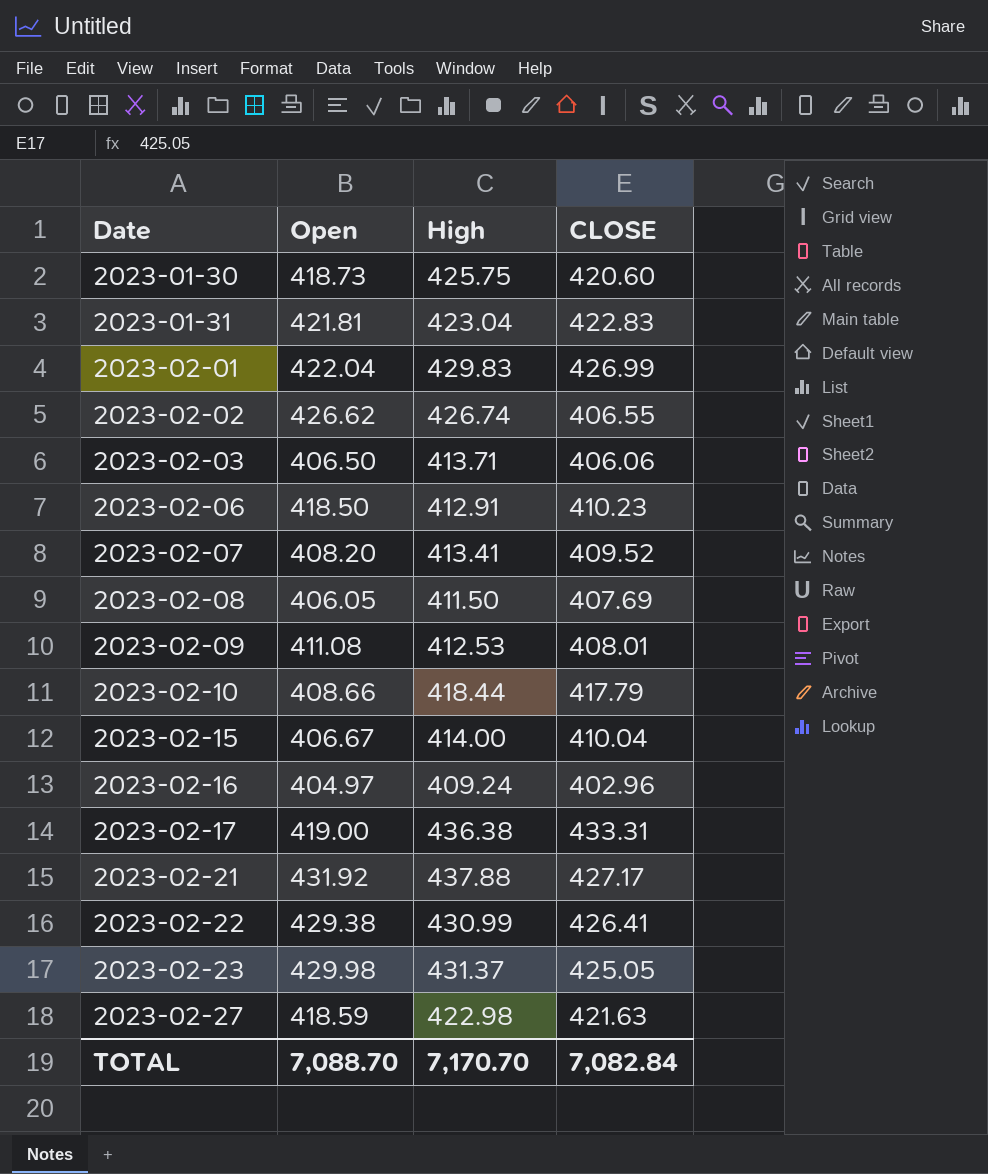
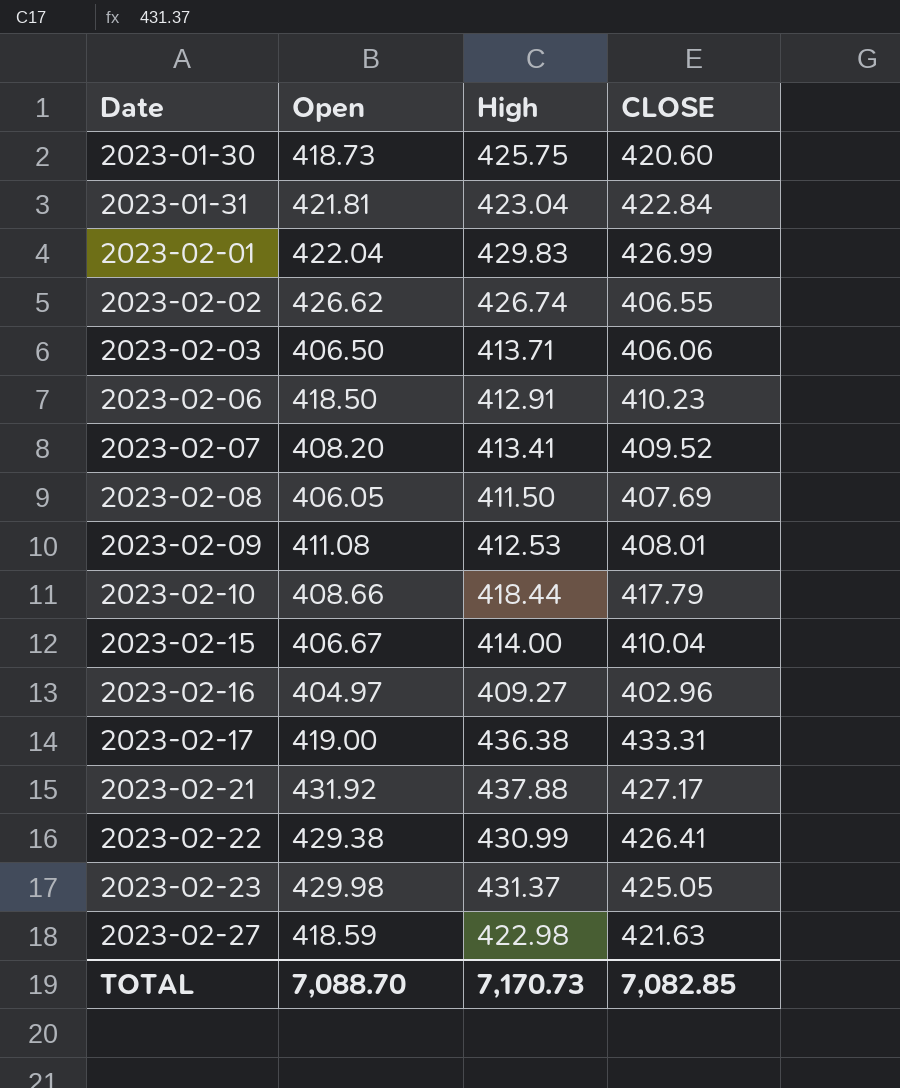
2023-01-31 | CLOSE: 422.83 -> 422.84
2023-02-16 | High: 409.24 -> 409.27
TOTAL | High: 7,170.70 -> 7,170.73
TOTAL | CLOSE: 7,082.84 -> 7,082.85

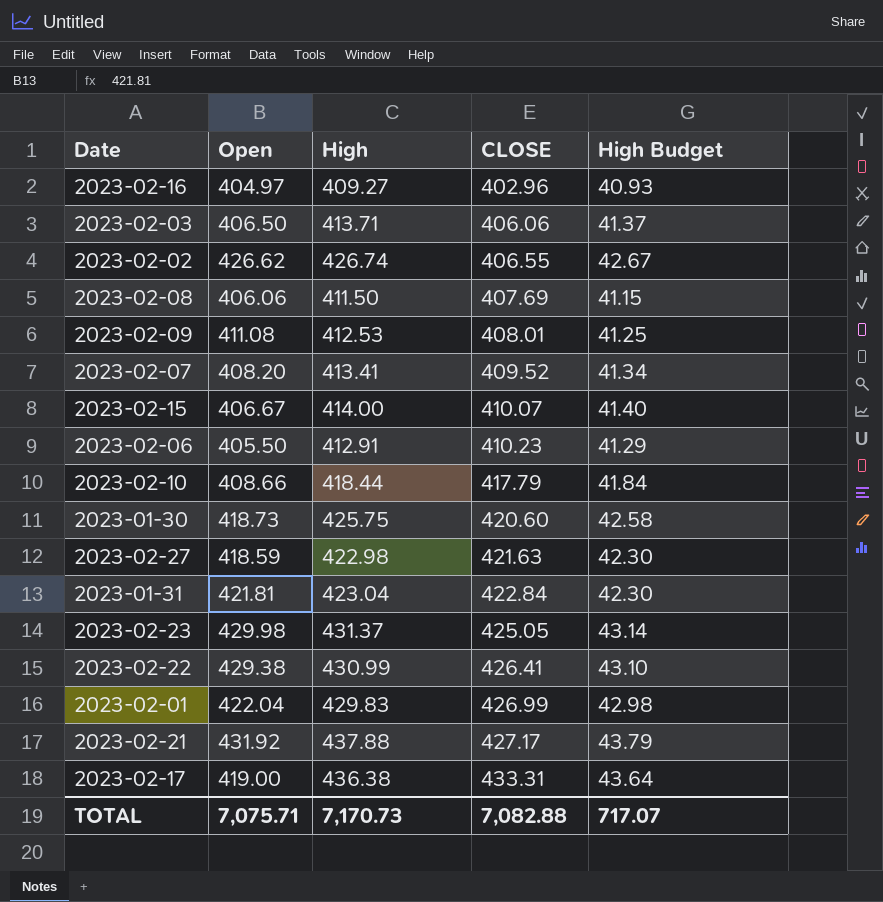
row order: Date ascending -> CLOSE ascending
column High Budget | formula: none -> [High] * 0.1
2023-02-08 | Open: 406.05 -> 406.06
2023-02-15 | CLOSE: 410.04 -> 410.07
2023-02-06 | Open: 418.50 -> 405.50
TOTAL | Open: 7,088.70 -> 7,075.71
TOTAL | CLOSE: 7,082.85 -> 7,082.88

